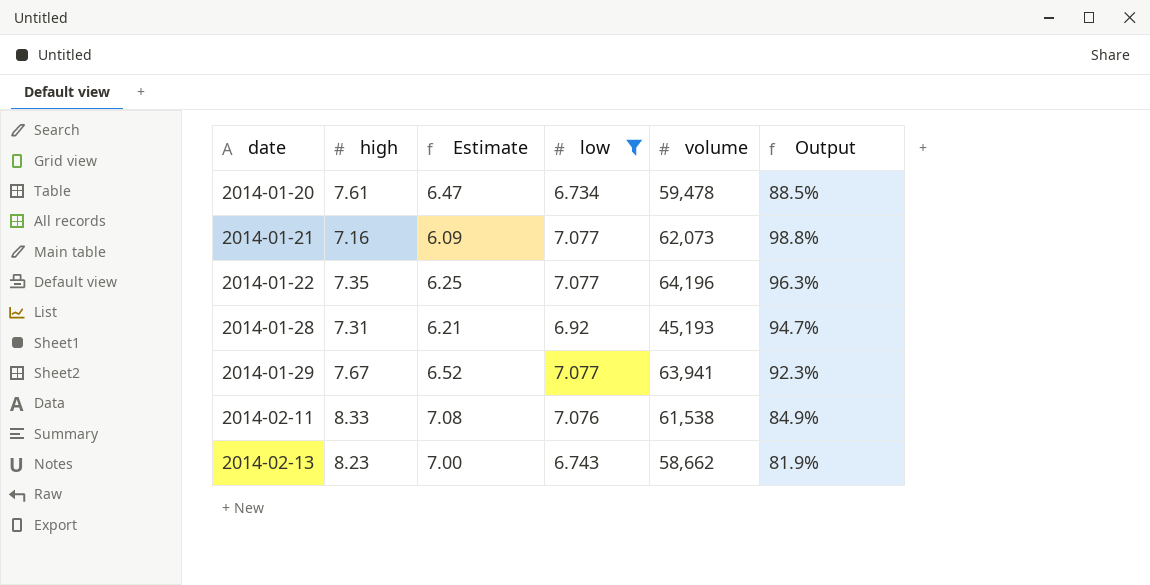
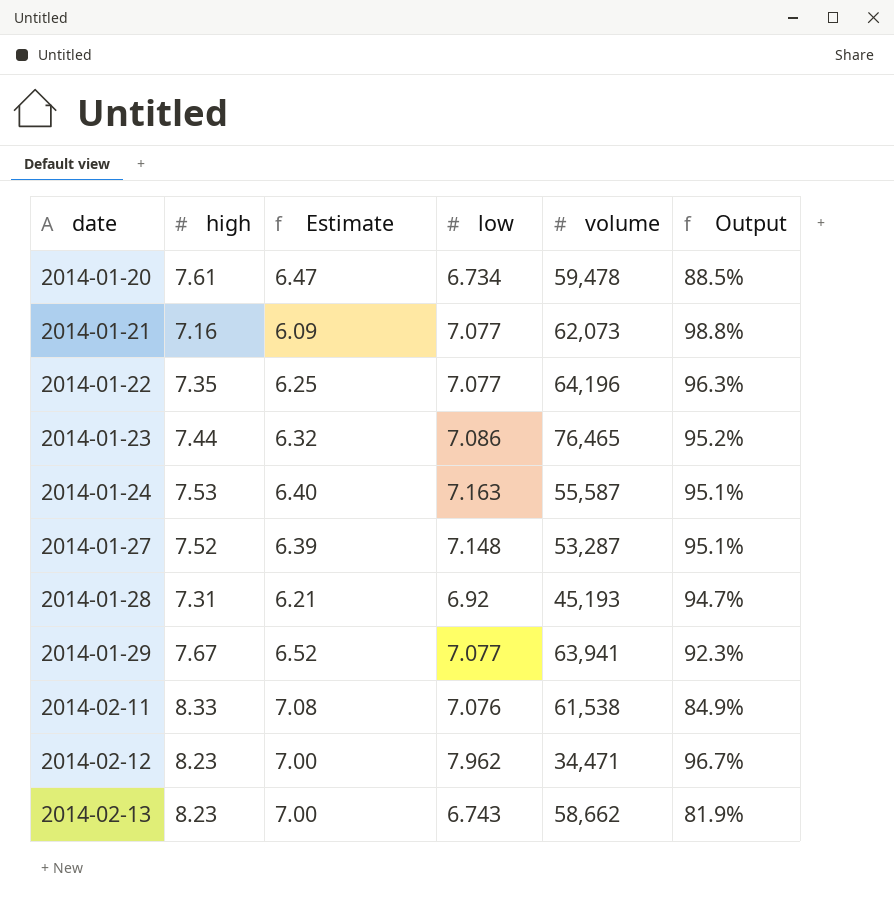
filter: low <= 7.077 -> none

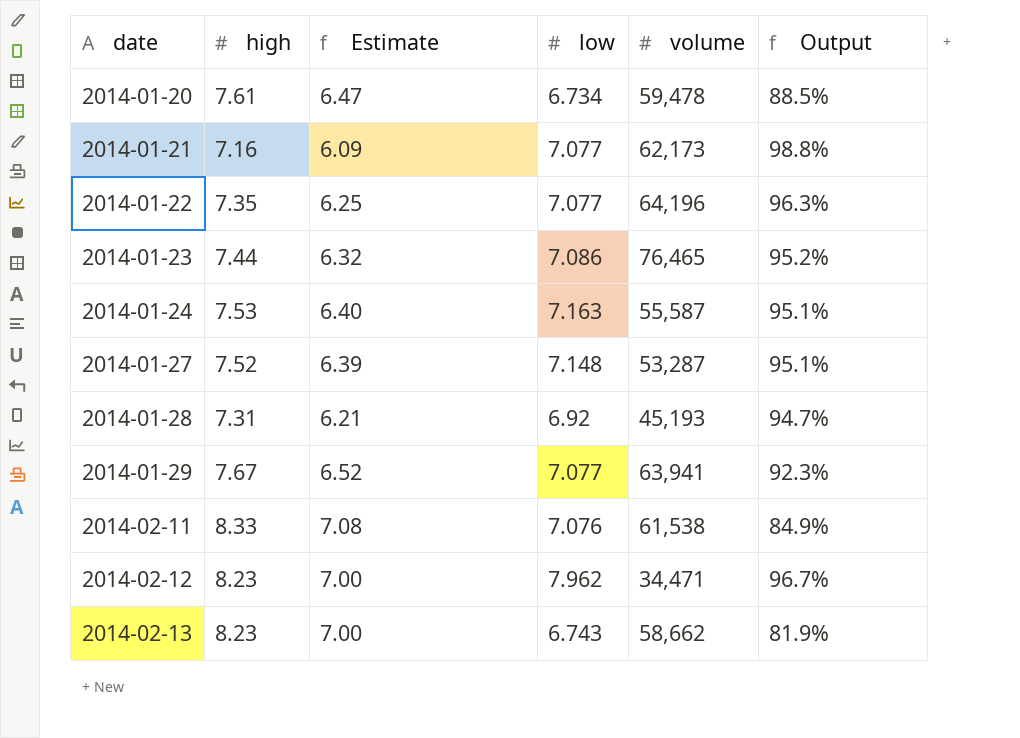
2014-01-21 | volume: 62,073 -> 62,173

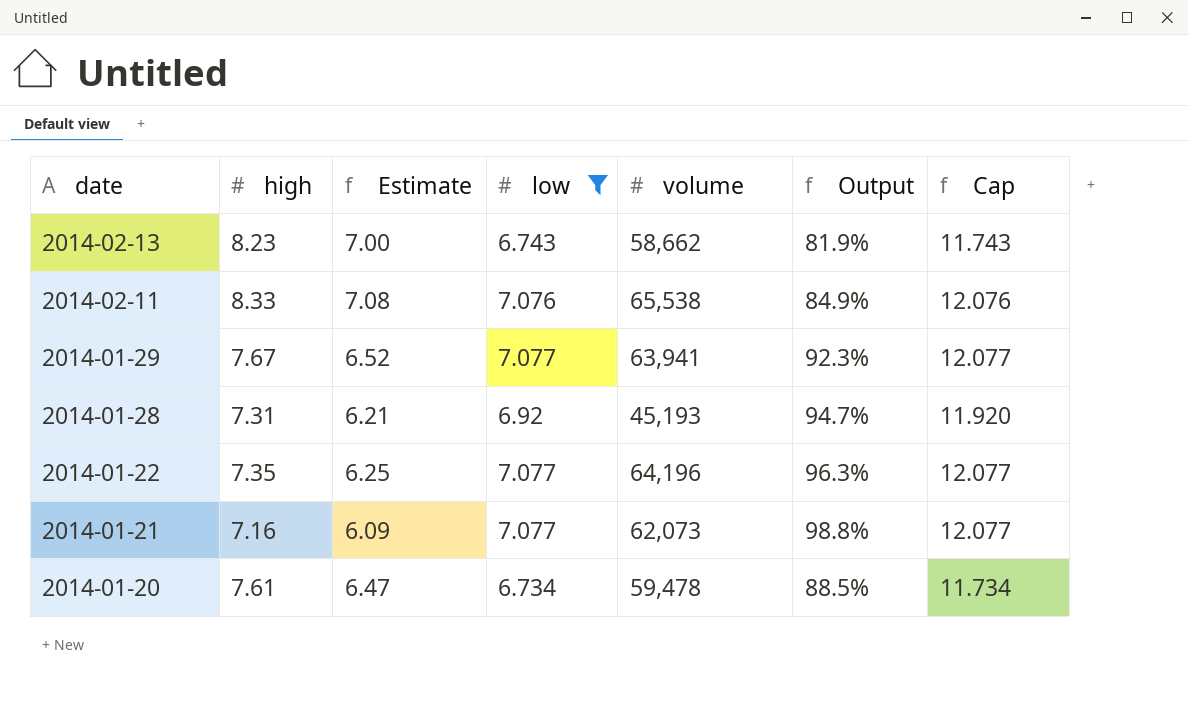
filter: none -> low <= 7.077
row order: date ascending -> date descending
column Cap | formula: none -> [low] + 5
2014-02-11 | volume: 61,538 -> 65,538
2014-01-21 | volume: 62,173 -> 62,073

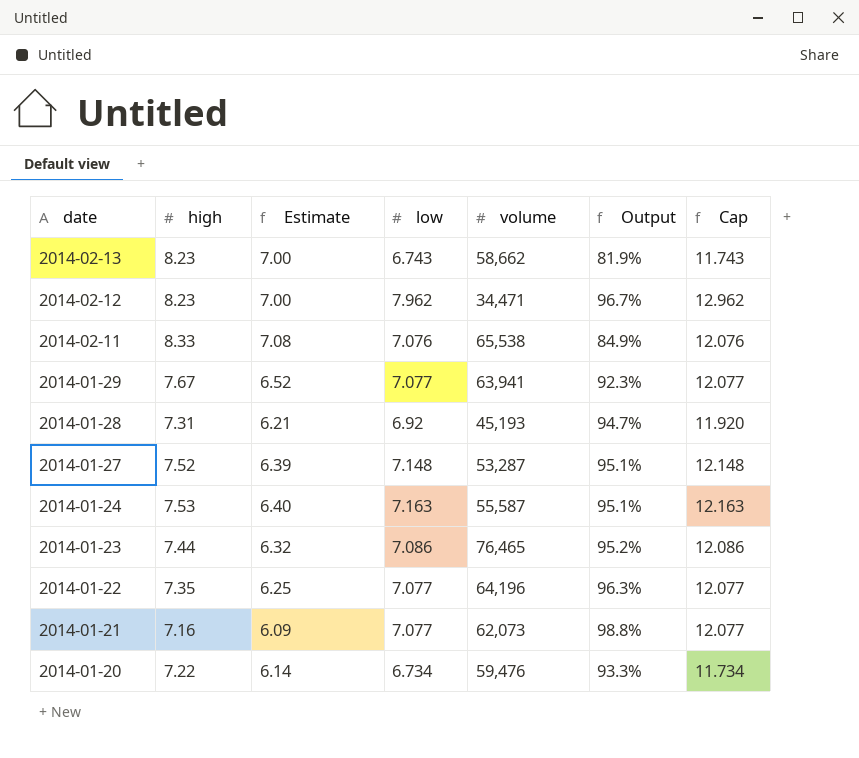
filter: low <= 7.077 -> none
2014-01-20 | high: 7.61 -> 7.22
2014-01-20 | Estimate: 6.47 -> 6.14
2014-01-20 | volume: 59,478 -> 59,476
2014-01-20 | Output: 88.5% -> 93.3%

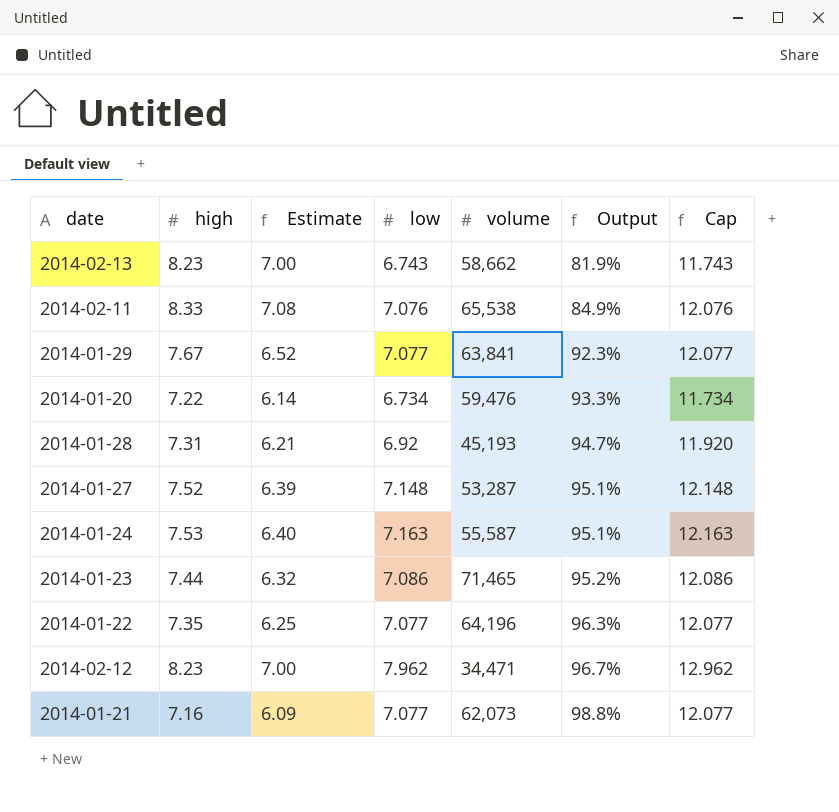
row order: date descending -> Output ascending
2014-01-29 | volume: 63,941 -> 63,841
2014-01-23 | volume: 76,465 -> 71,465

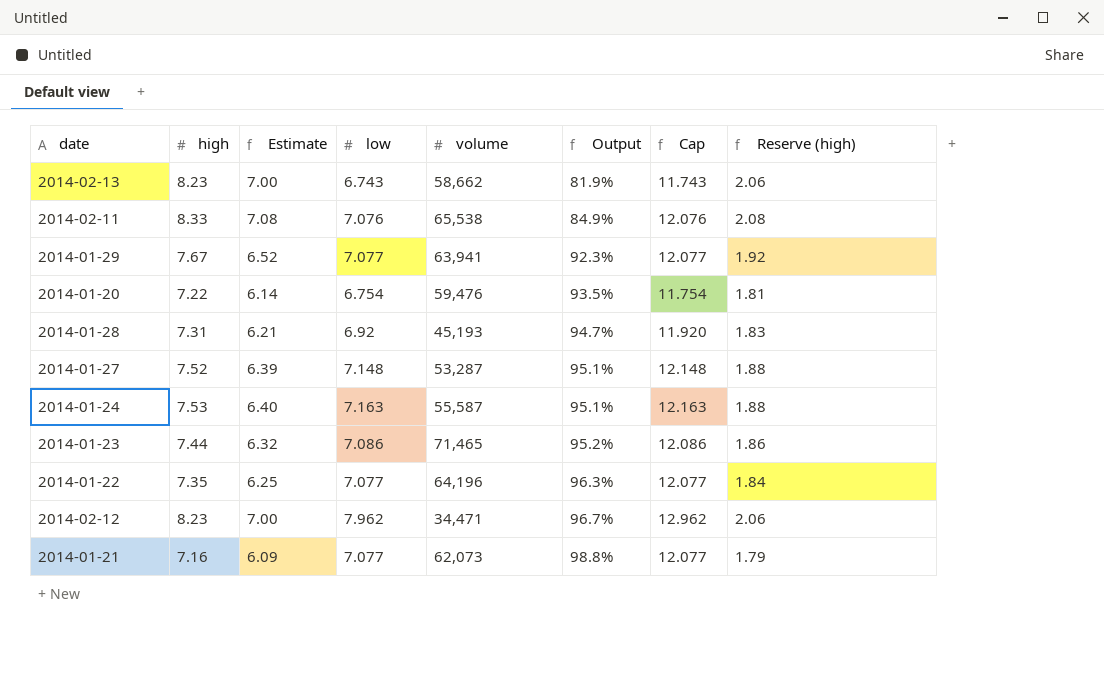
column Reserve (high) | formula: none -> [high] * 0.25
2014-01-29 | volume: 63,841 -> 63,941
2014-01-20 | low: 6.734 -> 6.754
2014-01-20 | Output: 93.3% -> 93.5%
2014-01-20 | Cap: 11.734 -> 11.754

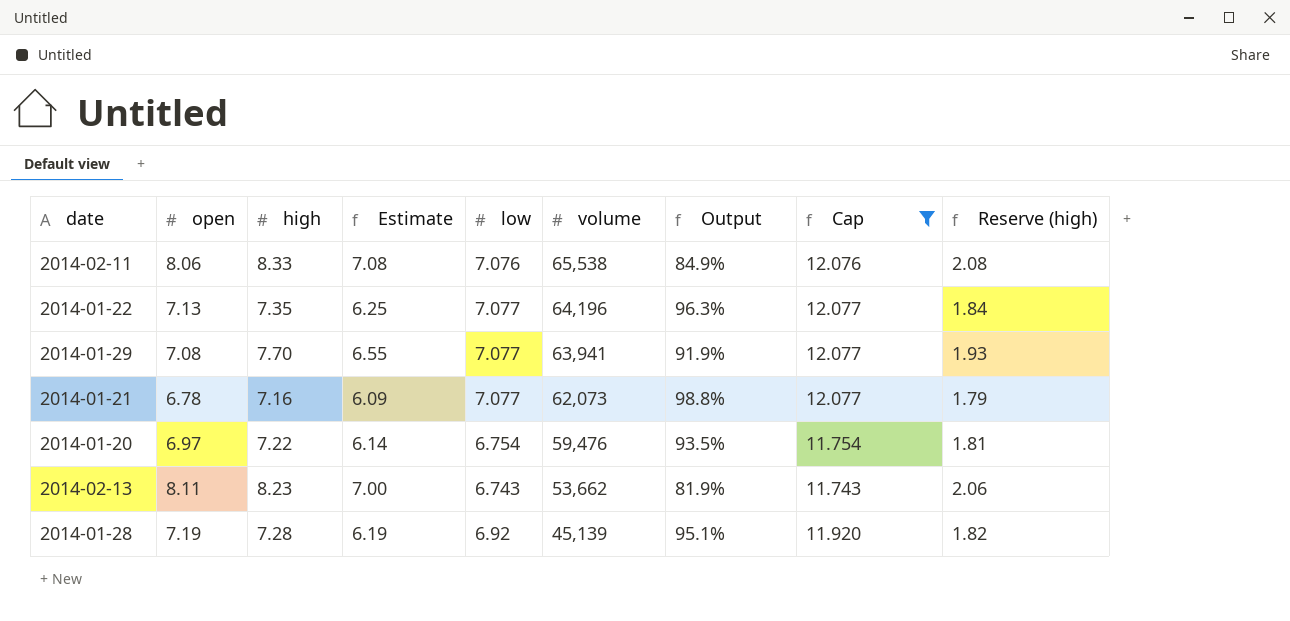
filter: none -> Cap <= 12.077
row order: Output ascending -> volume descending
column open | position: none -> 2
2014-01-29 | high: 7.67 -> 7.70
2014-01-29 | Estimate: 6.52 -> 6.55
2014-01-29 | Output: 92.3% -> 91.9%
2014-01-29 | Reserve (high): 1.92 -> 1.93
2014-02-13 | volume: 58,662 -> 53,662
2014-01-28 | high: 7.31 -> 7.28
2014-01-28 | Estimate: 6.21 -> 6.19
2014-01-28 | volume: 45,193 -> 45,139
2014-01-28 | Output: 94.7% -> 95.1%
2014-01-28 | Reserve (high): 1.83 -> 1.82

